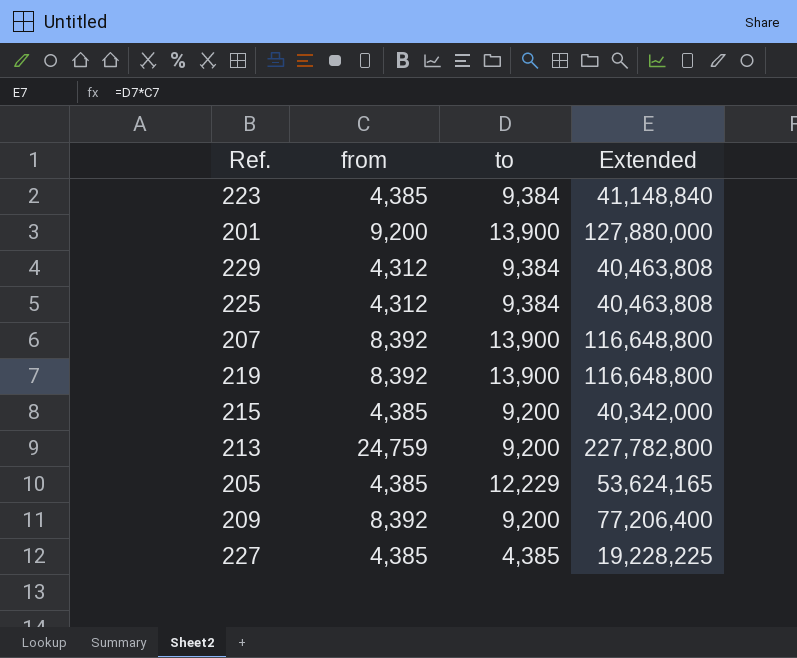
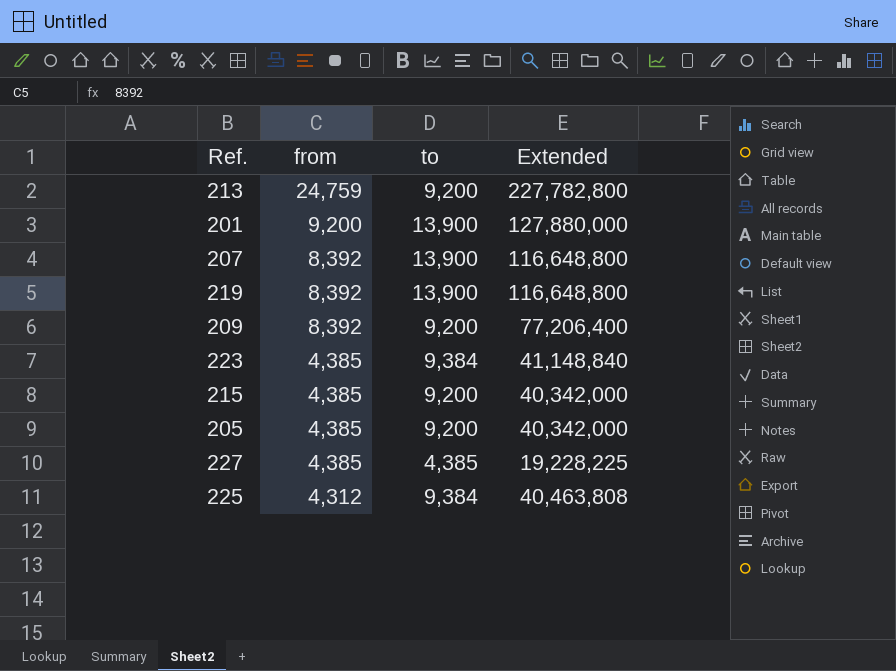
row order: none -> from descending
row 229: 4,312 | 9,384 | 40,463,808 -> none
205 | to: 12,229 -> 9,200
205 | Extended: 53,624,165 -> 40,342,000

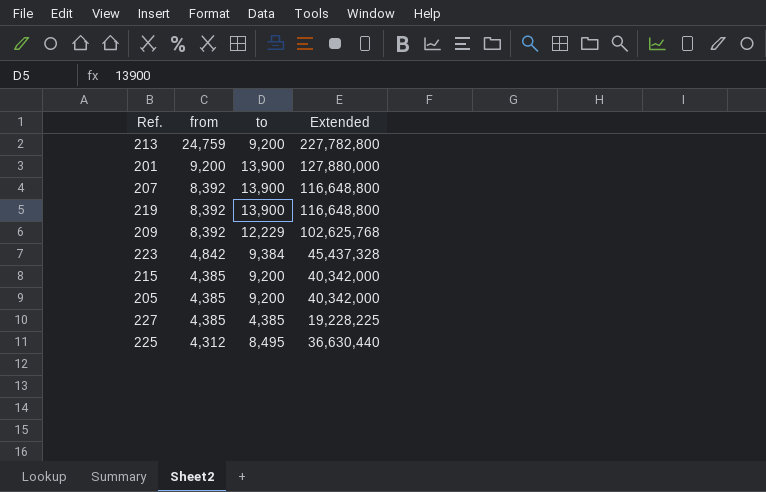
209 | to: 9,200 -> 12,229
209 | Extended: 77,206,400 -> 102,625,768
223 | from: 4,385 -> 4,842
223 | Extended: 41,148,840 -> 45,437,328
225 | to: 9,384 -> 8,495
225 | Extended: 40,463,808 -> 36,630,440

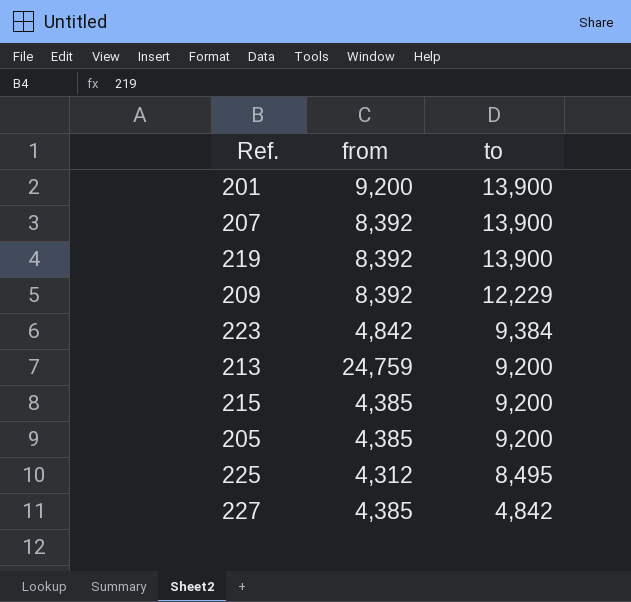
row order: from descending -> to descending
column Extended | formula: [from] * [to] -> none
227 | to: 4,385 -> 4,842

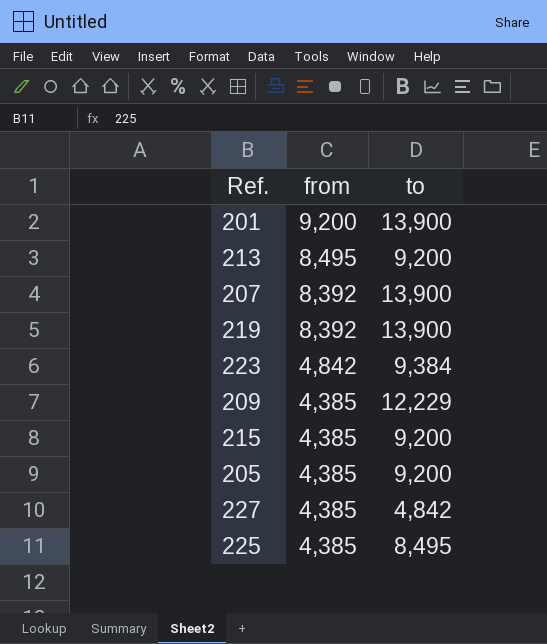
row order: to descending -> from descending
213 | from: 24,759 -> 8,495
209 | from: 8,392 -> 4,385
225 | from: 4,312 -> 4,385

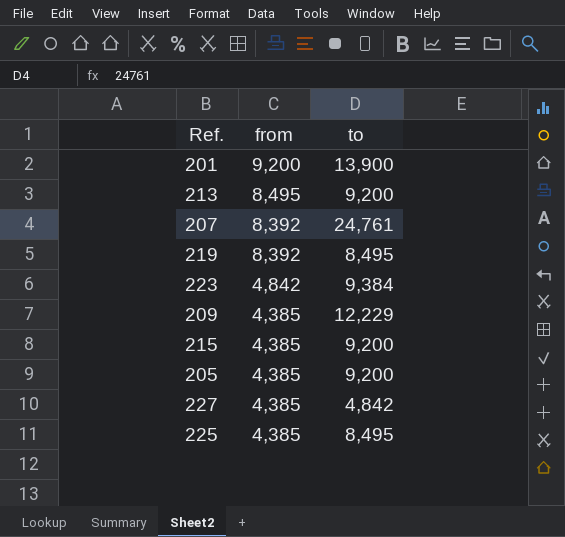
207 | to: 13,900 -> 24,761
219 | to: 13,900 -> 8,495

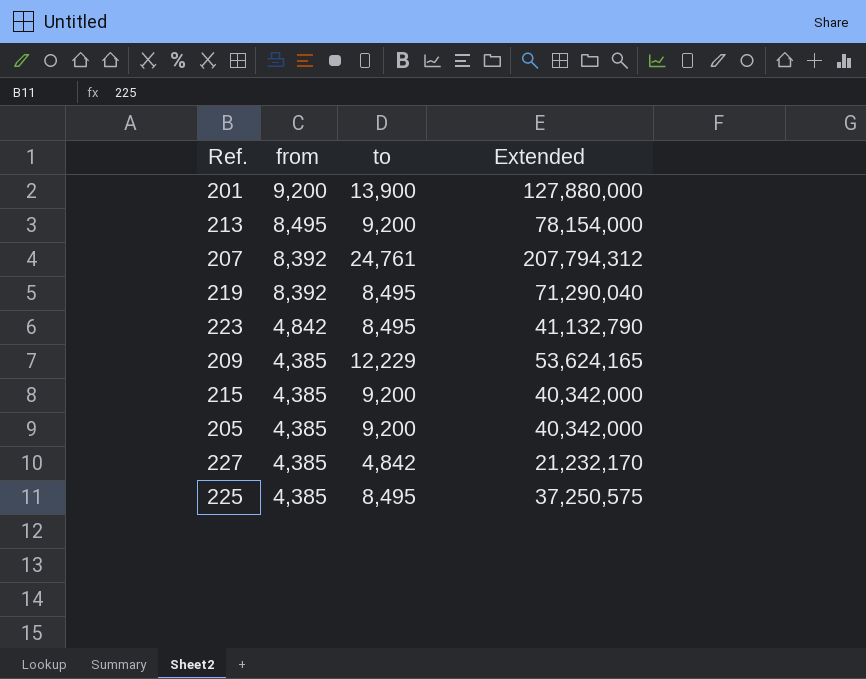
column Extended | formula: none -> [from] * [to]
223 | to: 9,384 -> 8,495

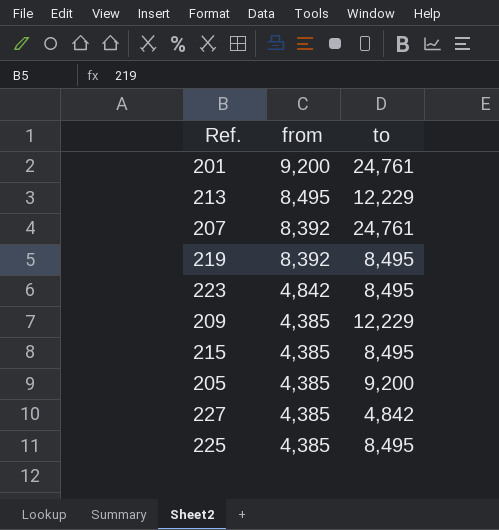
column Extended | formula: [from] * [to] -> none
201 | to: 13,900 -> 24,761
213 | to: 9,200 -> 12,229
215 | to: 9,200 -> 8,495

